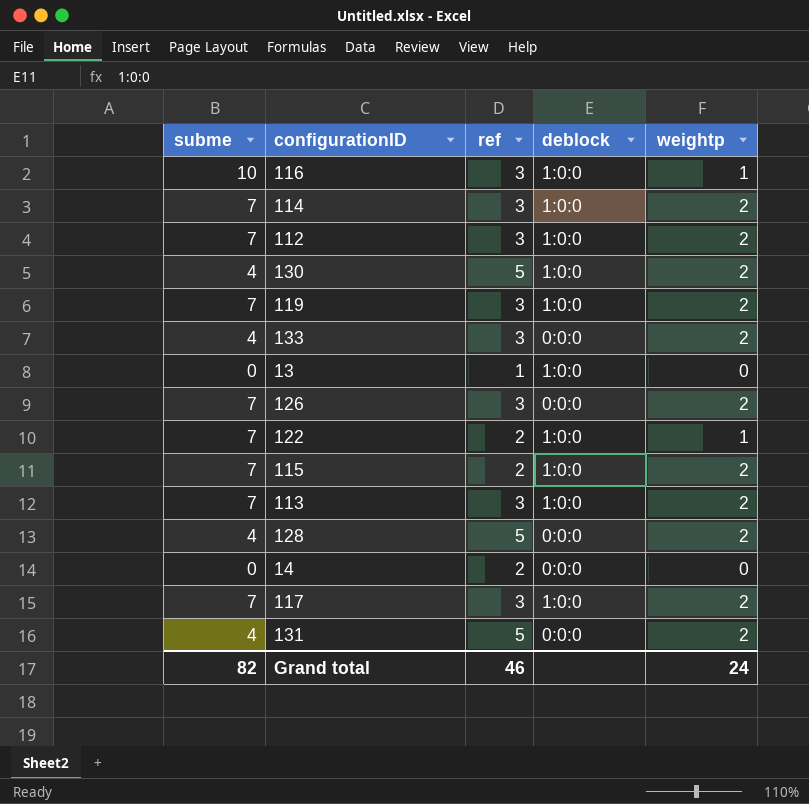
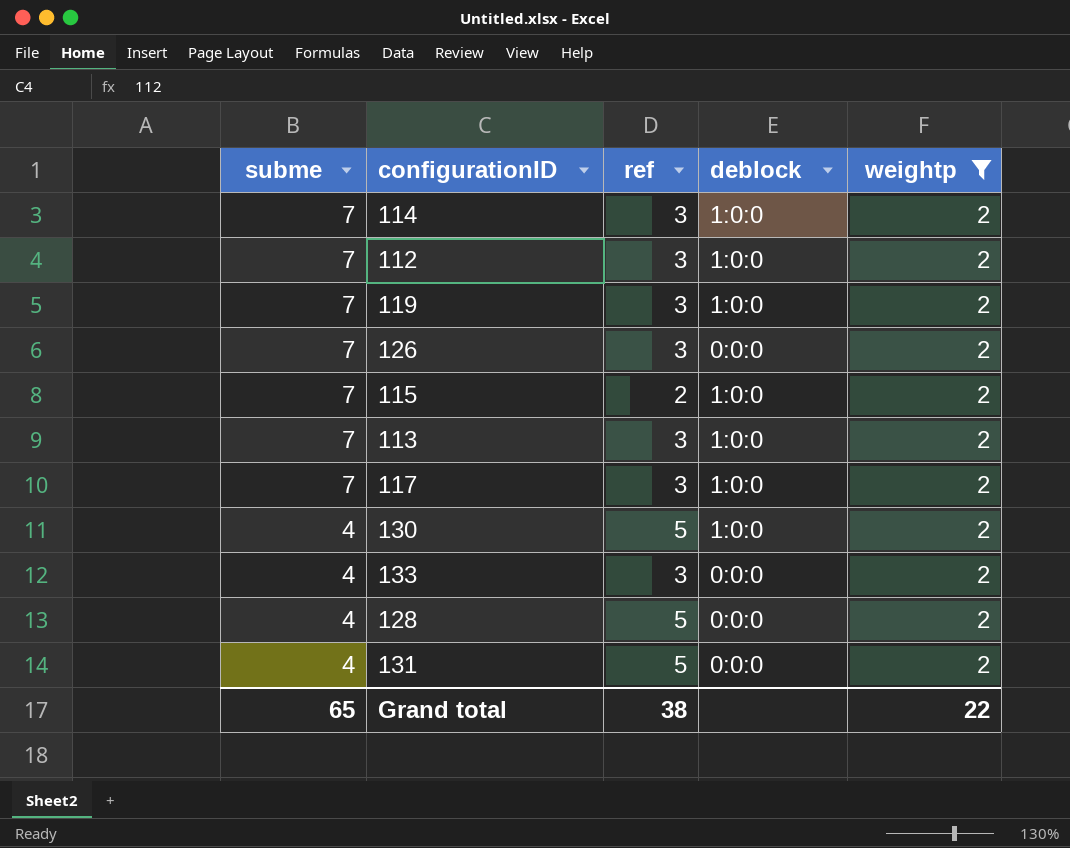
filter: none -> weightp = 2
row order: none -> subme descending
Grand total | subme: 82 -> 65
Grand total | ref: 46 -> 38
Grand total | weightp: 24 -> 22

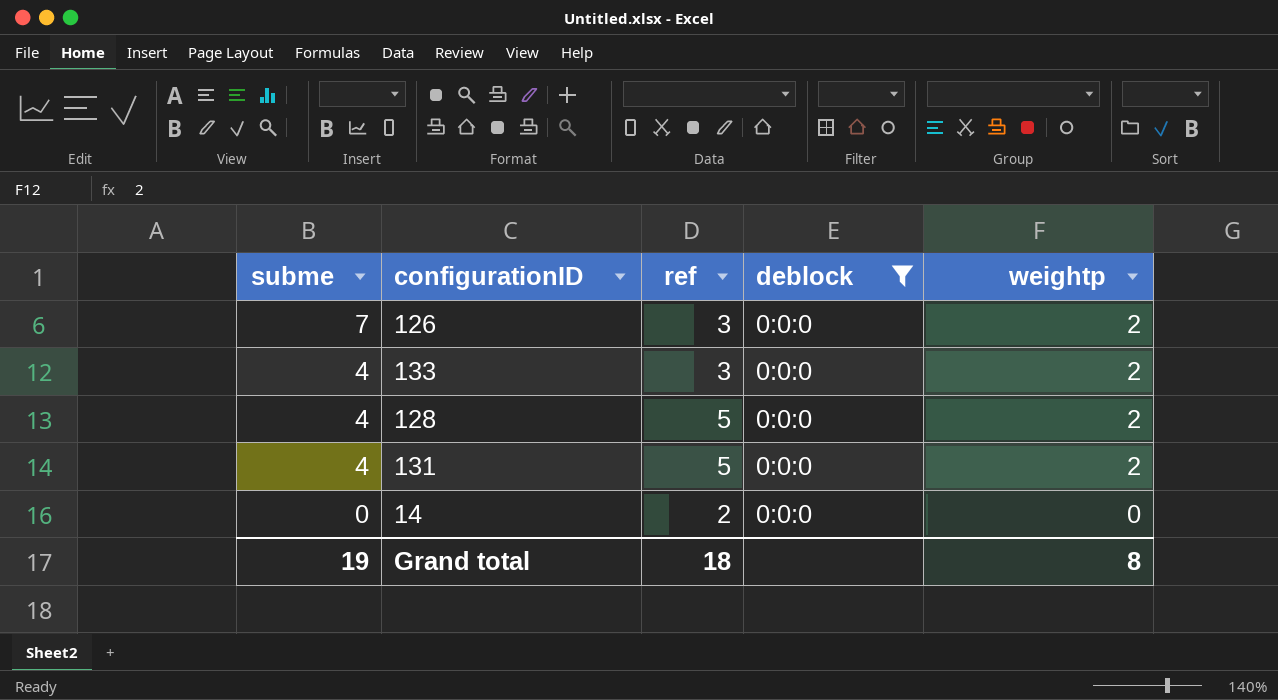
filter: weightp = 2 -> deblock = 0:0:0
Grand total | subme: 65 -> 19
Grand total | ref: 38 -> 18
Grand total | weightp: 22 -> 8

